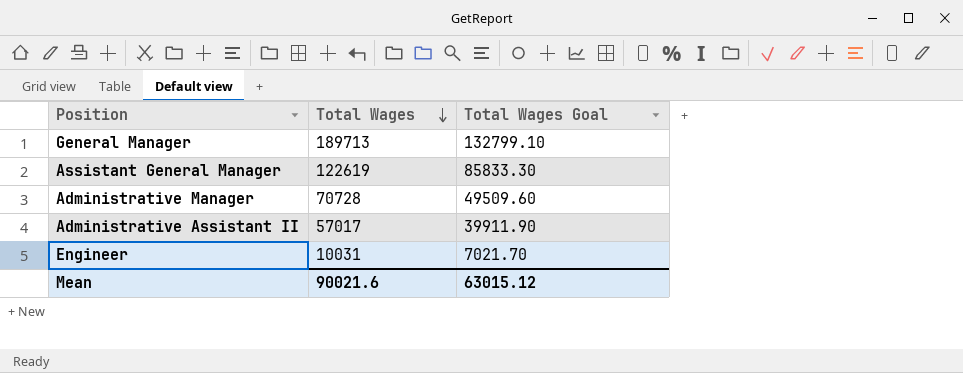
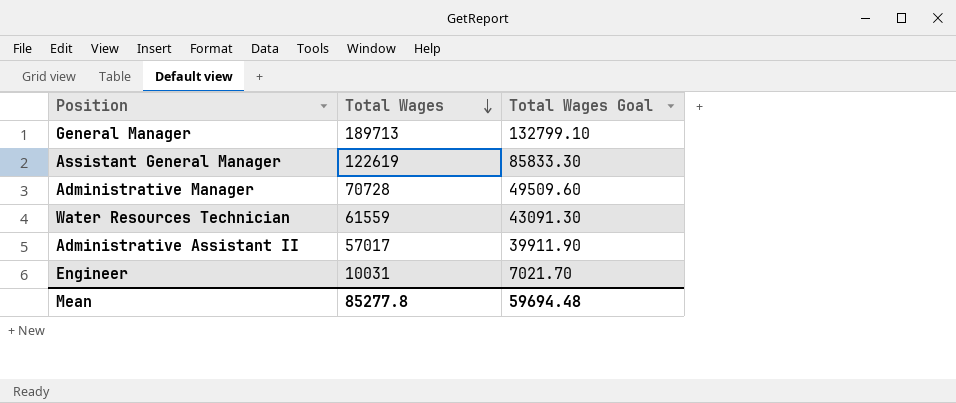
row Water Resources Technician: none -> 61559 | 43091.30
Mean | Total Wages: 90021.6 -> 85277.8
Mean | Total Wages Goal: 63015.12 -> 59694.48

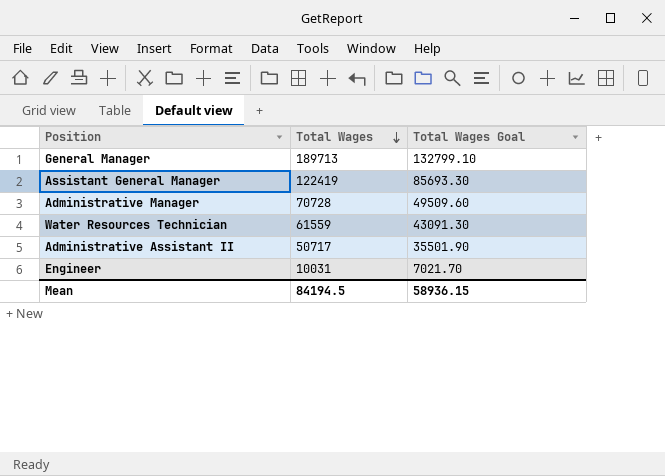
Assistant General Manager | Total Wages: 122619 -> 122419
Assistant General Manager | Total Wages Goal: 85833.30 -> 85693.30
Administrative Assistant II | Total Wages: 57017 -> 50717
Administrative Assistant II | Total Wages Goal: 39911.90 -> 35501.90
Mean | Total Wages: 85277.8 -> 84194.5
Mean | Total Wages Goal: 59694.48 -> 58936.15

